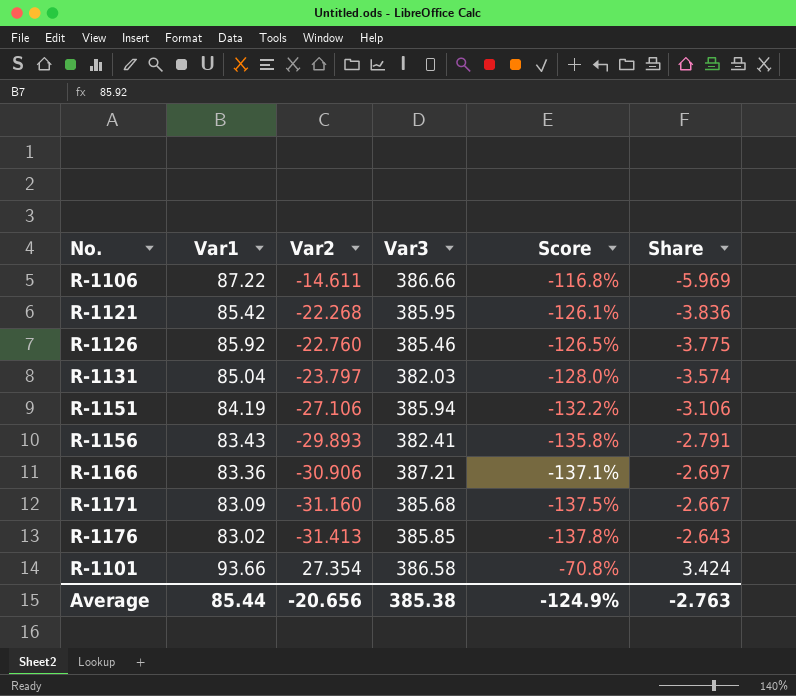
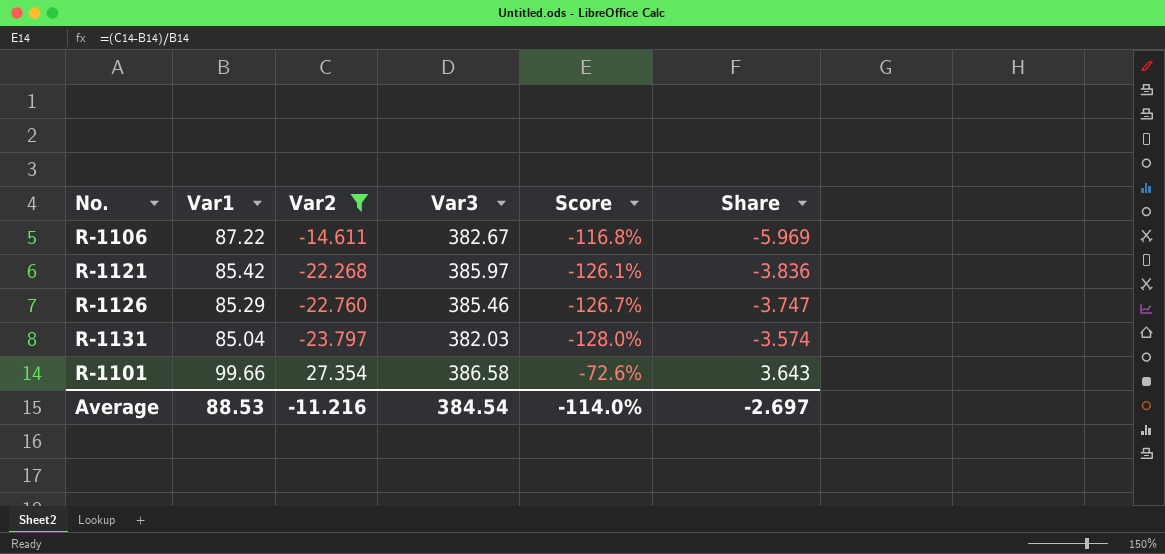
filter: none -> Var2 >= -23.797
R-1106 | Var3: 386.66 -> 382.67
R-1121 | Var3: 385.95 -> 385.97
R-1126 | Var1: 85.92 -> 85.29
R-1126 | Score: -126.5% -> -126.7%
R-1126 | Share: -3.775 -> -3.747
R-1101 | Var1: 93.66 -> 99.66
R-1101 | Score: -70.8% -> -72.6%
R-1101 | Share: 3.424 -> 3.643
Average | Var1: 85.44 -> 88.53
Average | Var2: -20.656 -> -11.216
Average | Var3: 385.38 -> 384.54
Average | Score: -124.9% -> -114.0%
Average | Share: -2.763 -> -2.697

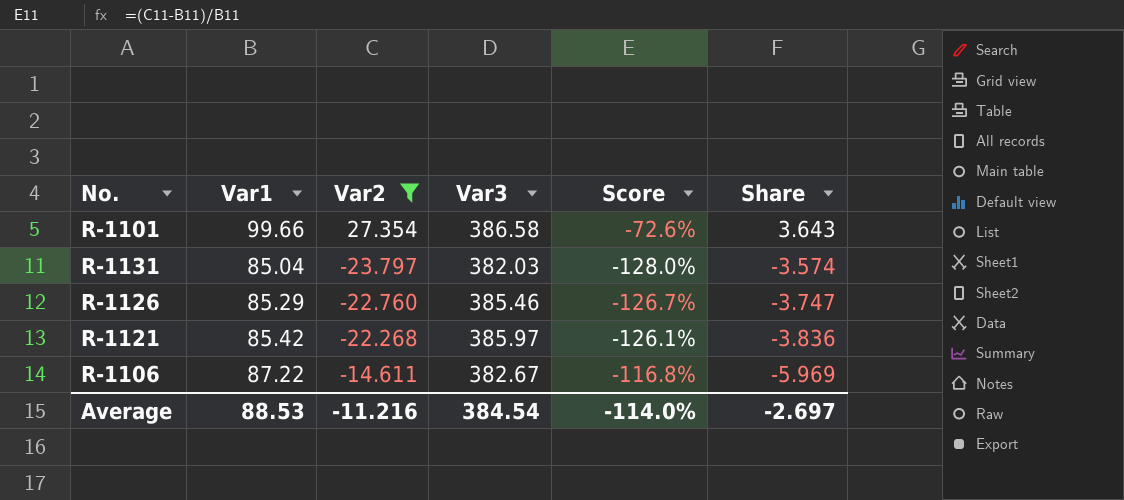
row order: Share ascending -> Share descending

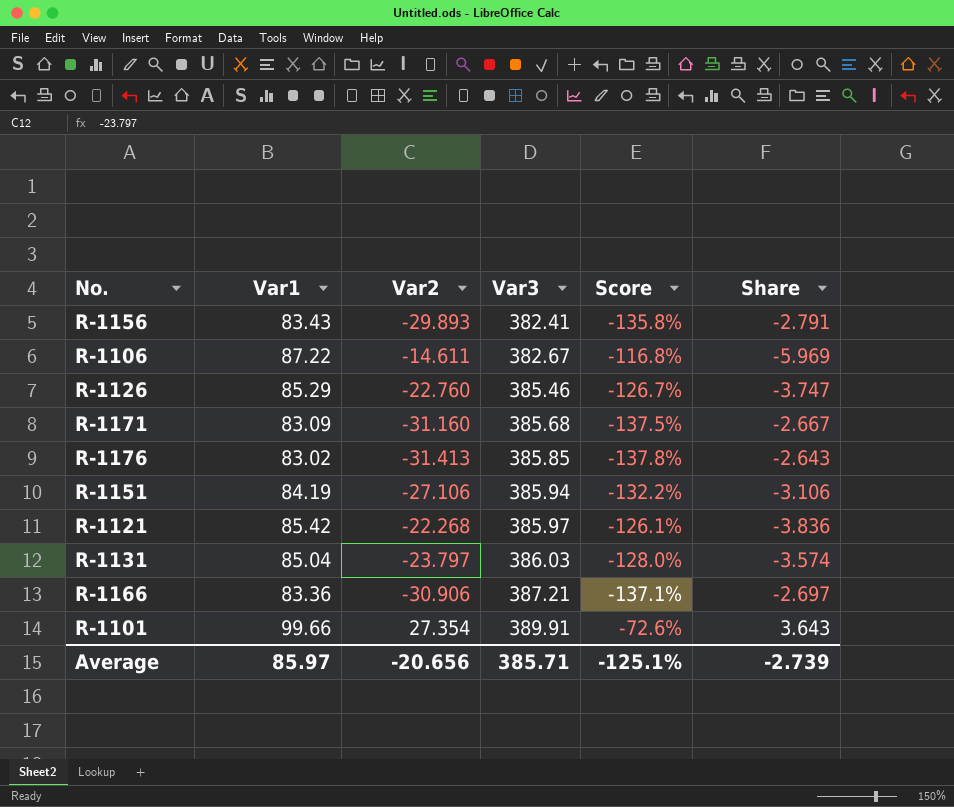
filter: Var2 >= -23.797 -> none
row order: Share descending -> Var3 ascending
R-1131 | Var3: 382.03 -> 386.03
R-1101 | Var3: 386.58 -> 389.91
Average | Var1: 88.53 -> 85.97
Average | Var2: -11.216 -> -20.656
Average | Var3: 384.54 -> 385.71
Average | Score: -114.0% -> -125.1%
Average | Share: -2.697 -> -2.739

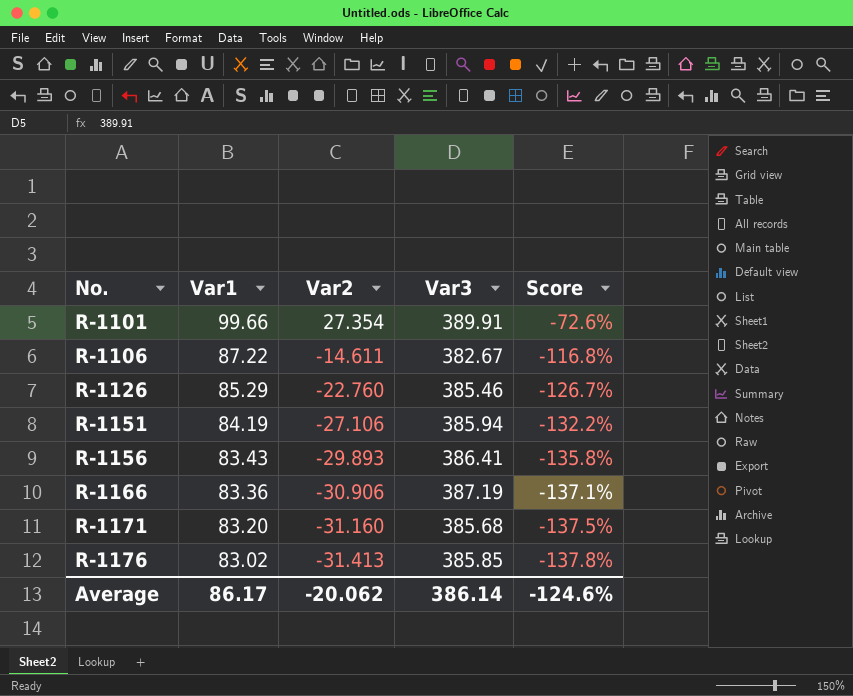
row order: Var3 ascending -> No. ascending
column Share | formula: [Var1] / [Var2] -> none
row R-1121: 85.42 | -22.268 | 385.97 | -126.1% | -3.836 -> none
row R-1131: 85.04 | -23.797 | 386.03 | -128.0% | -3.574 -> none
R-1156 | Var3: 382.41 -> 386.41
R-1166 | Var3: 387.21 -> 387.19
R-1171 | Var1: 83.09 -> 83.20
Average | Var1: 85.97 -> 86.17
Average | Var2: -20.656 -> -20.062
Average | Var3: 385.71 -> 386.14
Average | Score: -125.1% -> -124.6%

